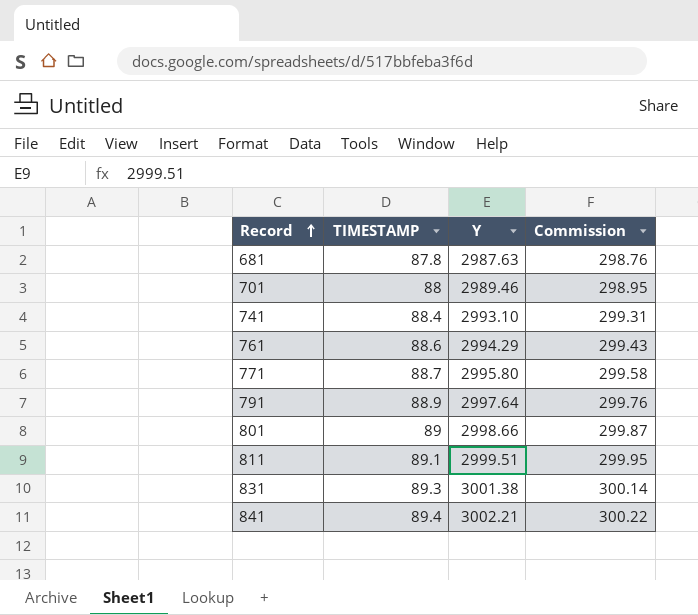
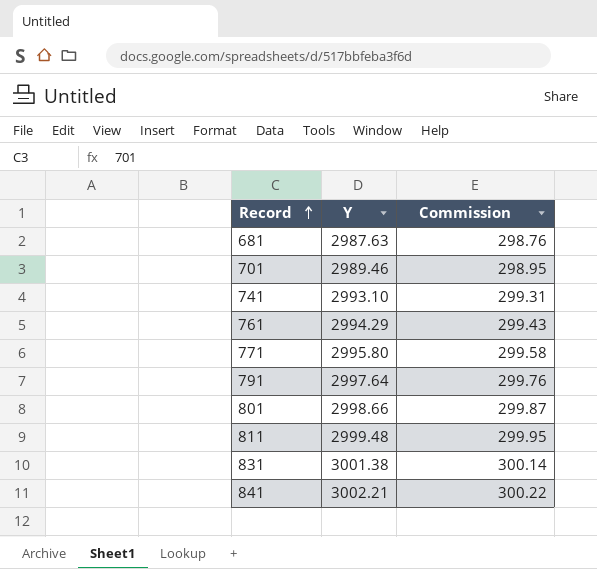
column TIMESTAMP | position: 2 -> none
811 | Y: 2999.51 -> 2999.48

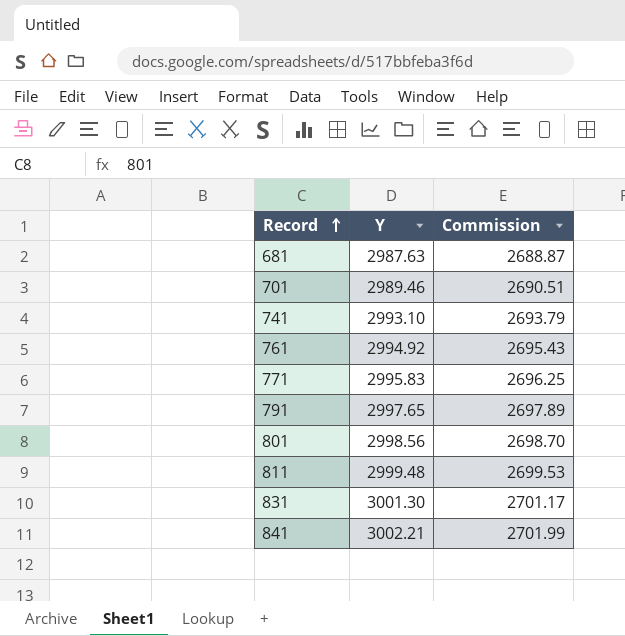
column Commission | formula: [Y] * 0.1 -> [Y] * 0.9
761 | Y: 2994.29 -> 2994.92
771 | Y: 2995.80 -> 2995.83
791 | Y: 2997.64 -> 2997.65
801 | Y: 2998.66 -> 2998.56
831 | Y: 3001.38 -> 3001.30

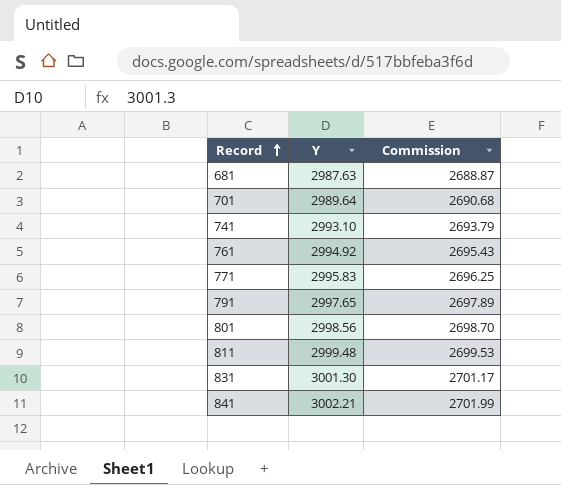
701 | Y: 2989.46 -> 2989.64
701 | Commission: 2690.51 -> 2690.68

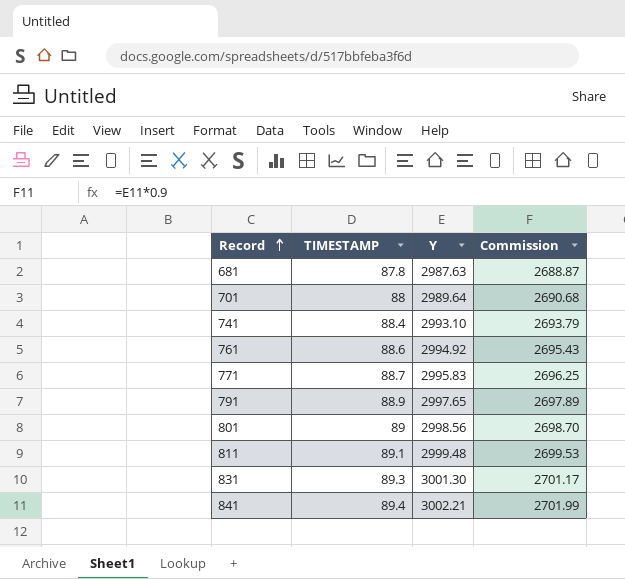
column TIMESTAMP | position: none -> 2

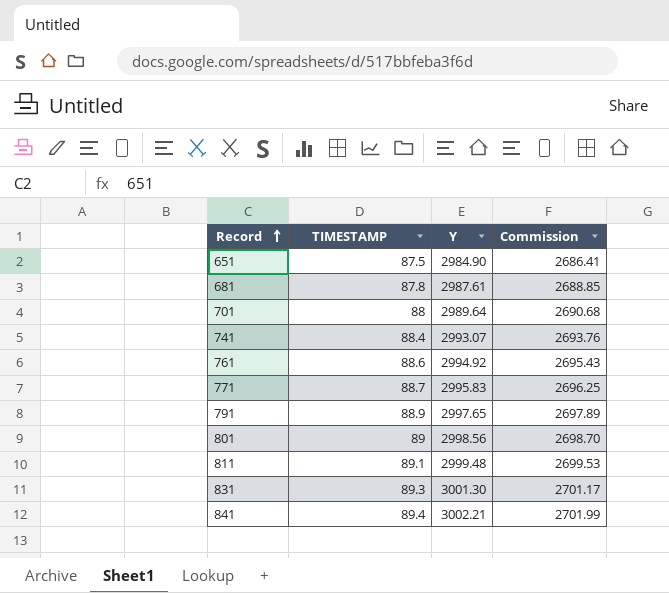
row 651: none -> 87.5 | 2984.90 | 2686.41
681 | Y: 2987.63 -> 2987.61
681 | Commission: 2688.87 -> 2688.85
741 | Y: 2993.10 -> 2993.07
741 | Commission: 2693.79 -> 2693.76

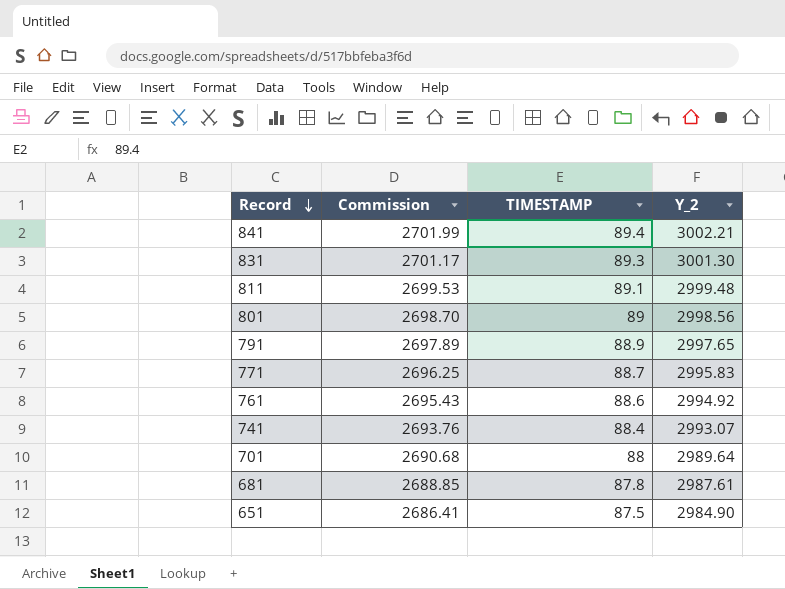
row order: Record ascending -> Record descending
column Commission | position: 4 -> 2
column name: Y -> Y_2

